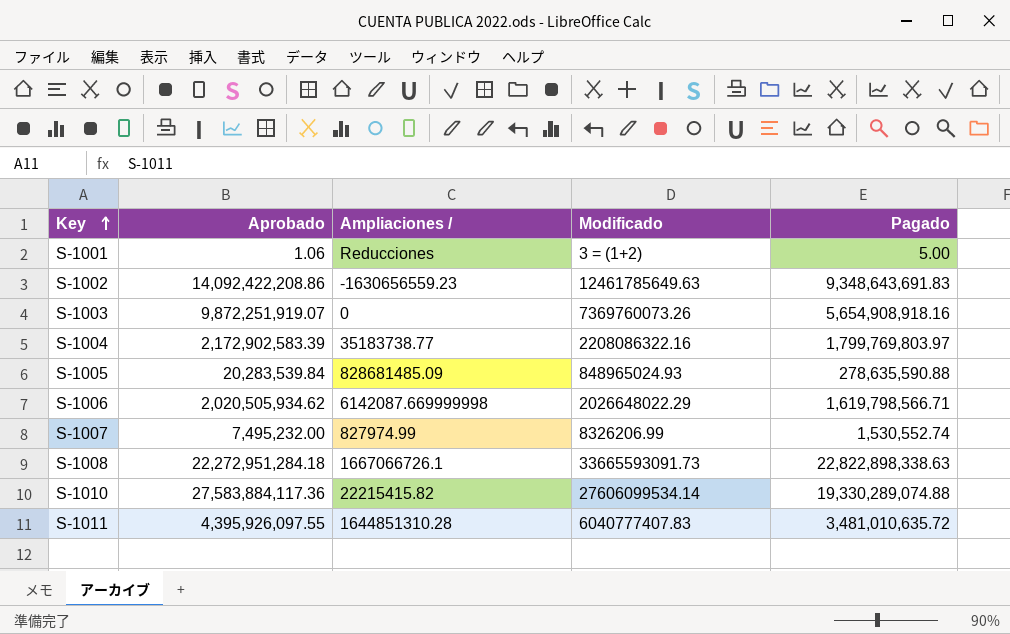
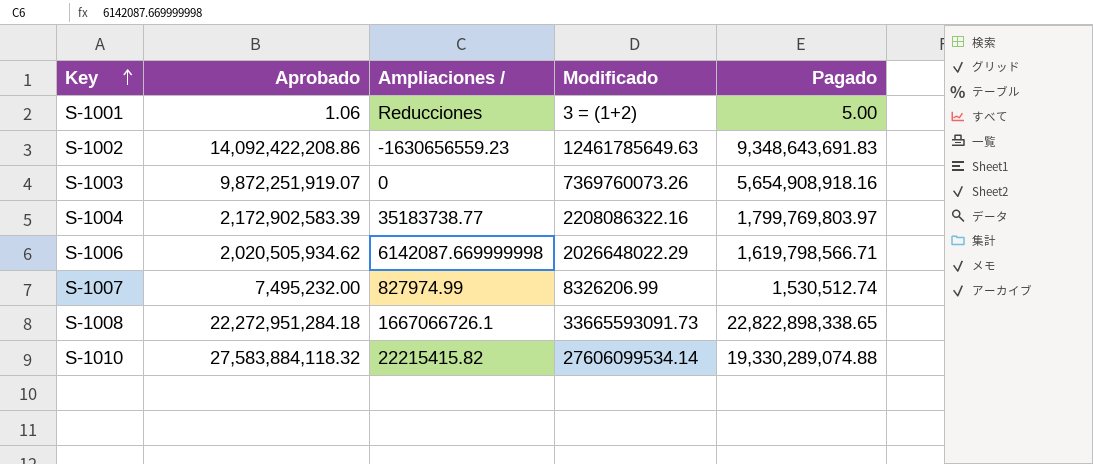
row S-1005: 20,283,539.84 | 828681485.09 | 848965024.93 | 278,635,590.88 -> none
row S-1011: 4,395,926,097.55 | 1644851310.28 | 6040777407.83 | 3,481,010,635.72 -> none
S-1007 | Pagado: 1,530,552.74 -> 1,530,512.74
S-1008 | Pagado: 22,822,898,338.63 -> 22,822,898,338.65
S-1010 | Aprobado: 27,583,884,117.36 -> 27,583,884,118.32

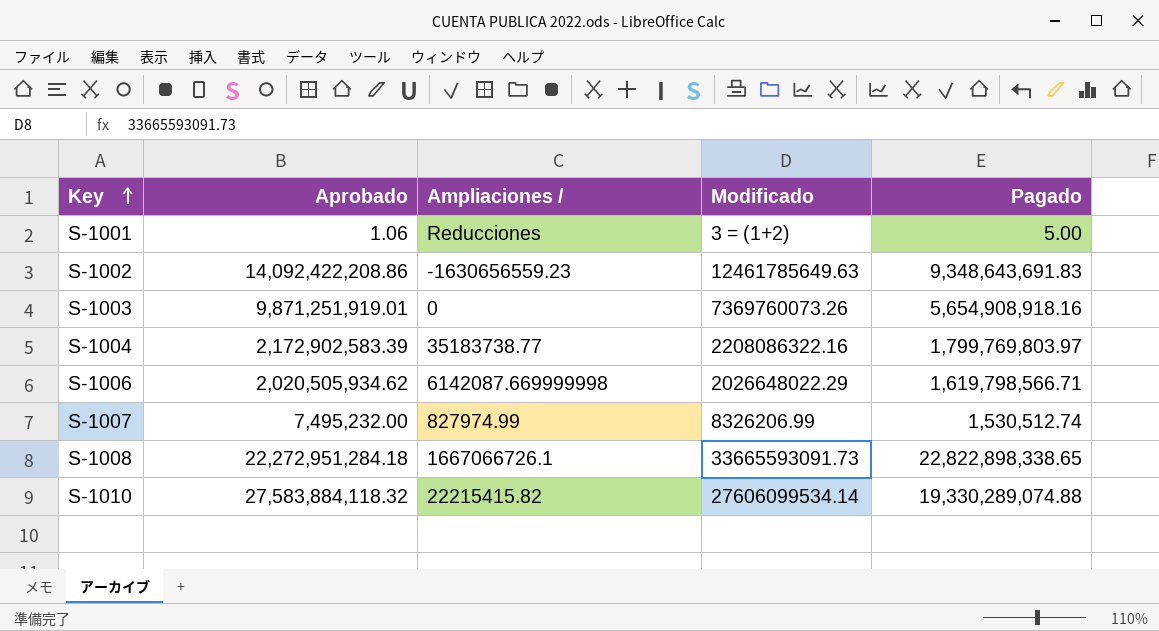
S-1003 | Aprobado: 9,872,251,919.07 -> 9,871,251,919.01

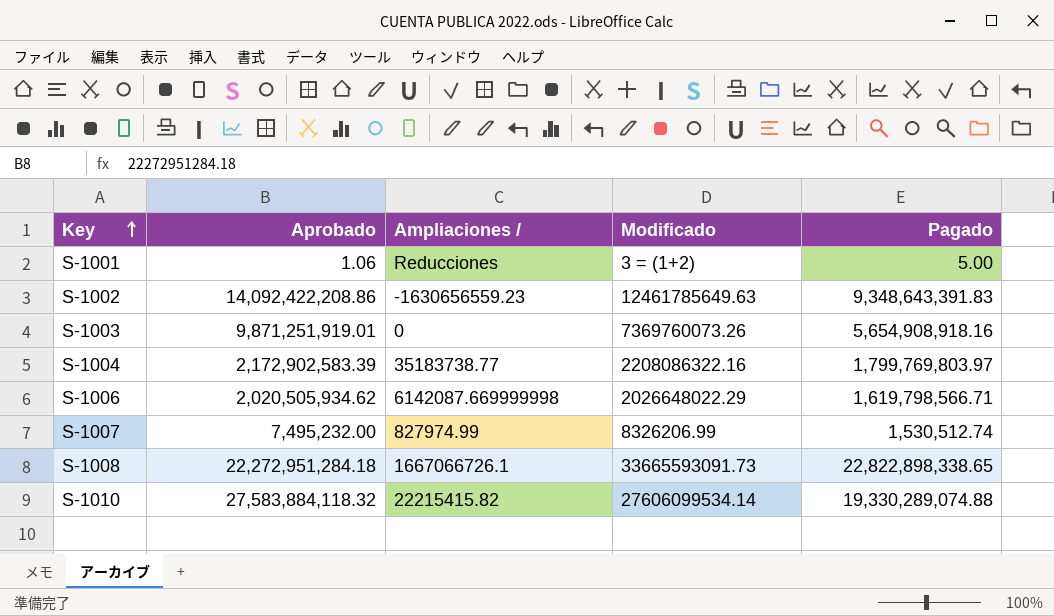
S-1002 | Pagado: 9,348,643,691.83 -> 9,348,643,391.83

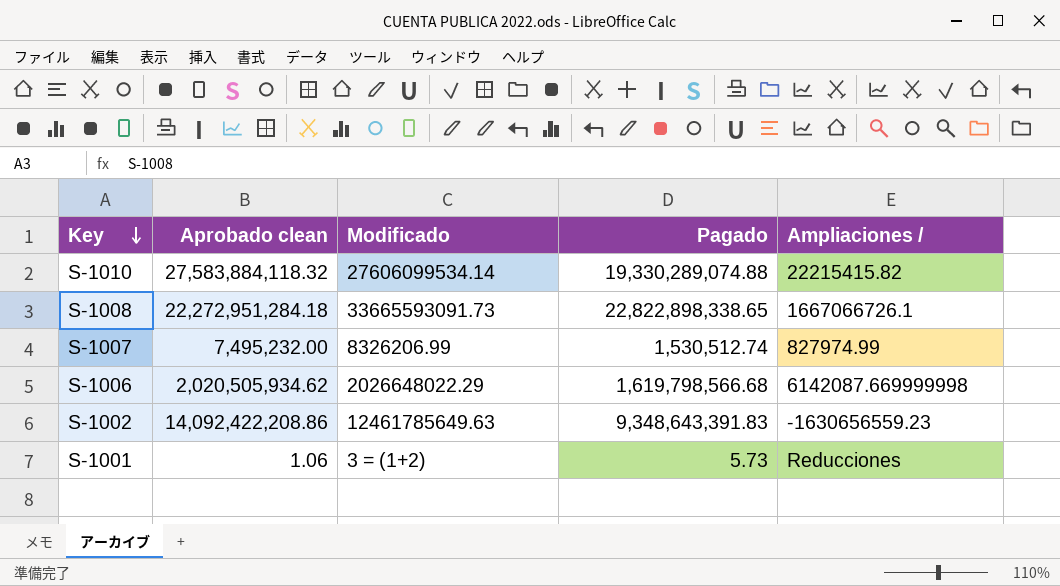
row order: Key ascending -> Key descending
column name: Aprobado -> Aprobado clean
column Ampliaciones / | position: 3 -> 5
row S-1003: 9,871,251,919.01 | 0 | 7369760073.26 | 5,654,908,918.16 -> none
row S-1004: 2,172,902,583.39 | 35183738.77 | 2208086322.16 | 1,799,769,803.97 -> none
S-1006 | Pagado: 1,619,798,566.71 -> 1,619,798,566.68
S-1001 | Pagado: 5.00 -> 5.73

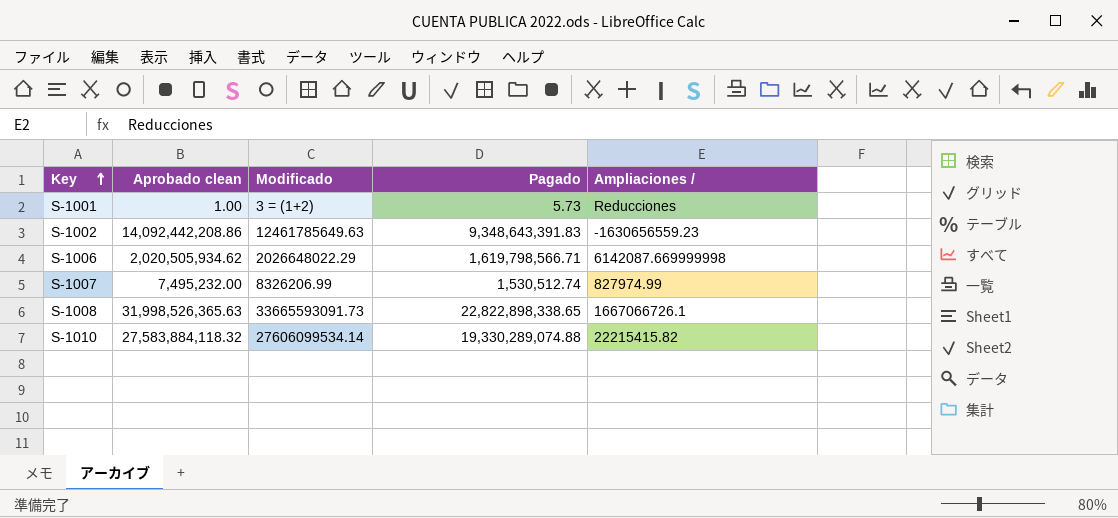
row order: Key descending -> Key ascending
S-1001 | Aprobado clean: 1.06 -> 1.00
S-1002 | Aprobado clean: 14,092,422,208.86 -> 14,092,442,208.86
S-1006 | Pagado: 1,619,798,566.68 -> 1,619,798,566.71
S-1008 | Aprobado clean: 22,272,951,284.18 -> 31,998,526,365.63

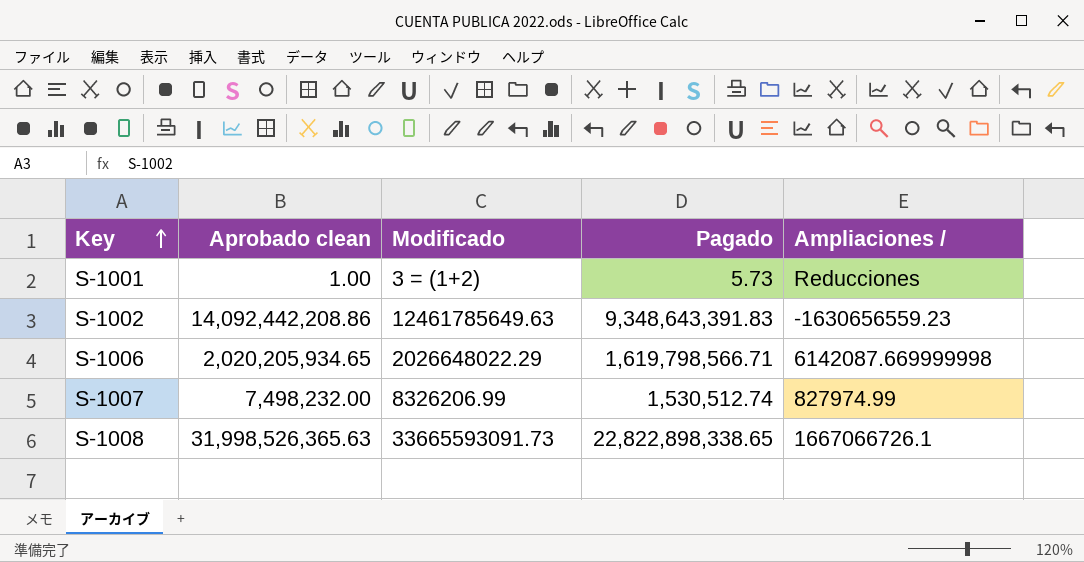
row S-1010: 27,583,884,118.32 | 27606099534.14 | 19,330,289,074.88 | 22215415.82 -> none
S-1006 | Aprobado clean: 2,020,505,934.62 -> 2,020,205,934.65
S-1007 | Aprobado clean: 7,495,232.00 -> 7,498,232.00

